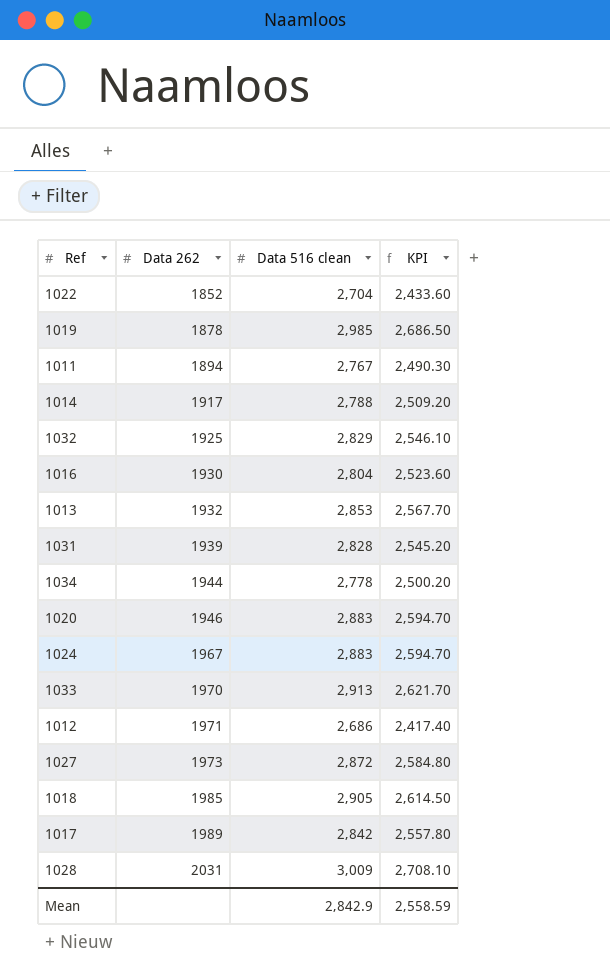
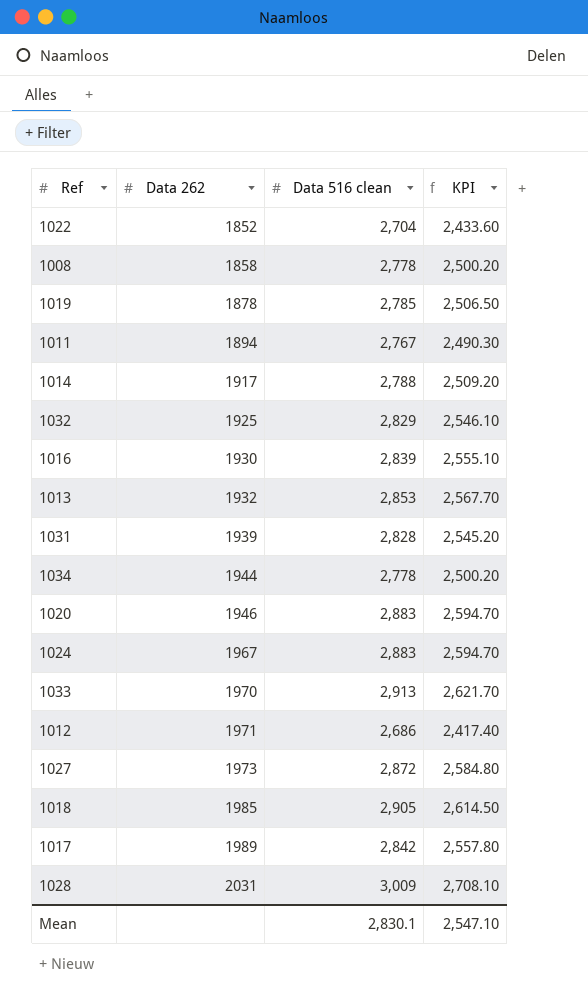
row 1008: none -> 1858 | 2,778 | 2,500.20
1019 | Data 516 clean: 2,985 -> 2,785
1019 | KPI: 2,686.50 -> 2,506.50
1016 | Data 516 clean: 2,804 -> 2,839
1016 | KPI: 2,523.60 -> 2,555.10
Mean | Data 516 clean: 2,842.9 -> 2,830.1
Mean | KPI: 2,558.59 -> 2,547.10

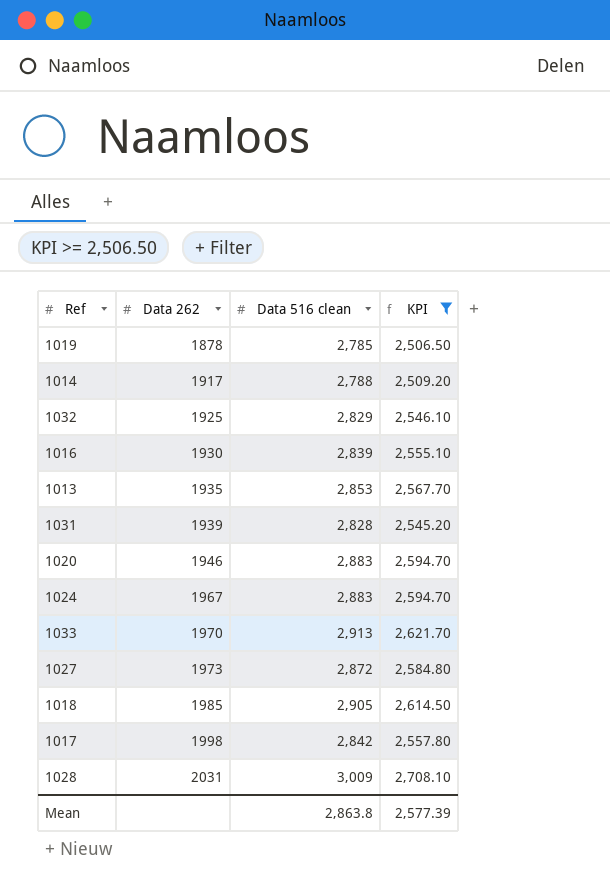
filter: none -> KPI >= 2,506.50
1013 | Data 262: 1932 -> 1935
1017 | Data 262: 1989 -> 1998
Mean | Data 516 clean: 2,830.1 -> 2,863.8
Mean | KPI: 2,547.10 -> 2,577.39

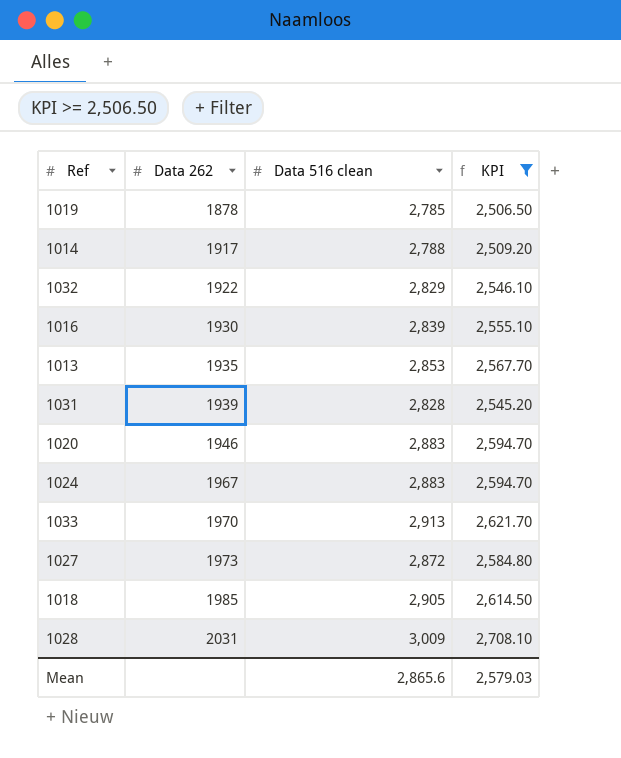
row 1017: 1998 | 2,842 | 2,557.80 -> none
1032 | Data 262: 1925 -> 1922
Mean | Data 516 clean: 2,863.8 -> 2,865.6
Mean | KPI: 2,577.39 -> 2,579.03

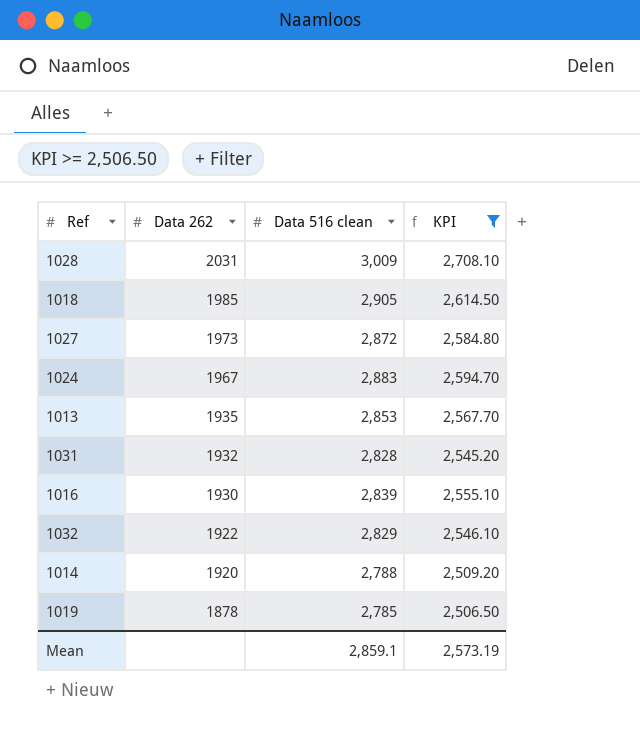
row order: Data 262 ascending -> Data 262 descending
row 1020: 1946 | 2,883 | 2,594.70 -> none
row 1033: 1970 | 2,913 | 2,621.70 -> none
1031 | Data 262: 1939 -> 1932
1014 | Data 262: 1917 -> 1920
Mean | Data 516 clean: 2,865.6 -> 2,859.1
Mean | KPI: 2,579.03 -> 2,573.19

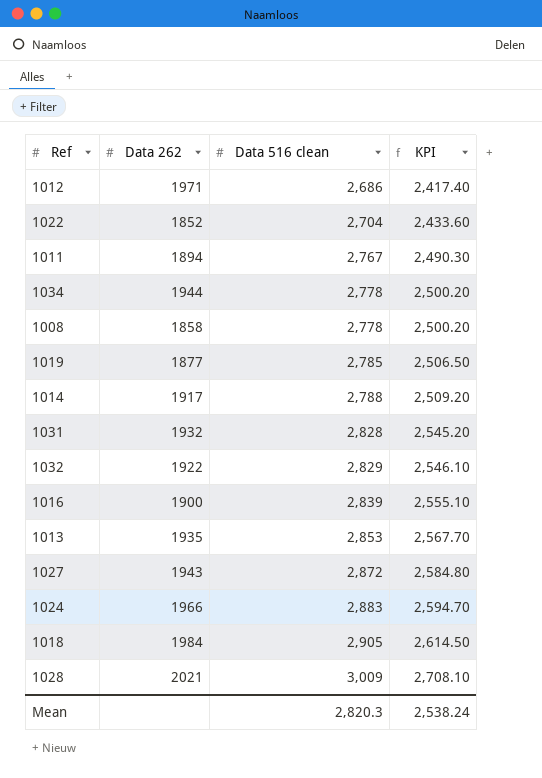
filter: KPI >= 2,506.50 -> none
row order: Data 262 descending -> Data 516 clean ascending
1019 | Data 262: 1878 -> 1877
1014 | Data 262: 1920 -> 1917
1016 | Data 262: 1930 -> 1900
1027 | Data 262: 1973 -> 1943
1024 | Data 262: 1967 -> 1966
1018 | Data 262: 1985 -> 1984
1028 | Data 262: 2031 -> 2021
Mean | Data 516 clean: 2,859.1 -> 2,820.3
Mean | KPI: 2,573.19 -> 2,538.24

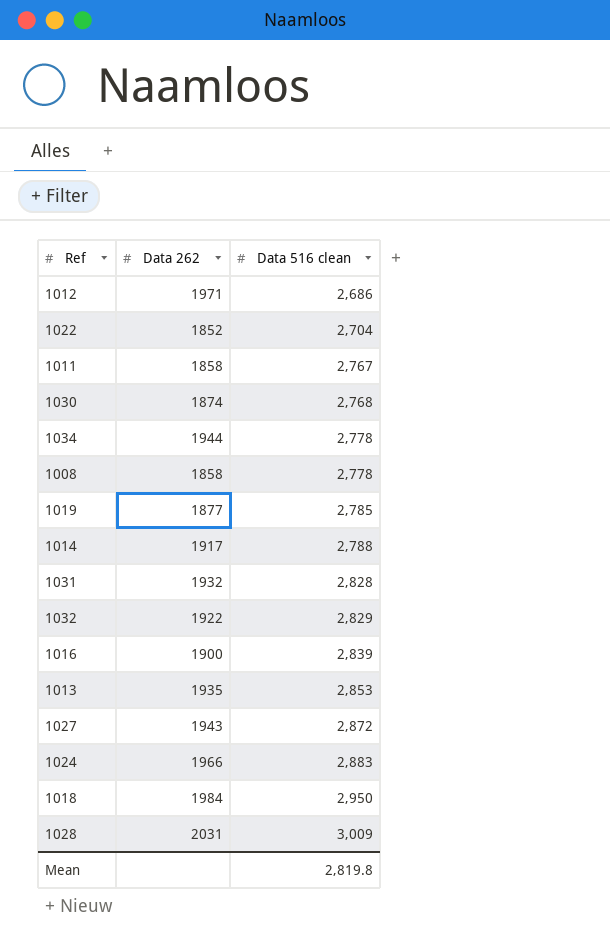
column KPI | formula: [Data 516 clean] * 0.9 -> none
1011 | Data 262: 1894 -> 1858
row 1030: none -> 1874 | 2,768
1018 | Data 516 clean: 2,905 -> 2,950
1028 | Data 262: 2021 -> 2031
Mean | Data 516 clean: 2,820.3 -> 2,819.8

